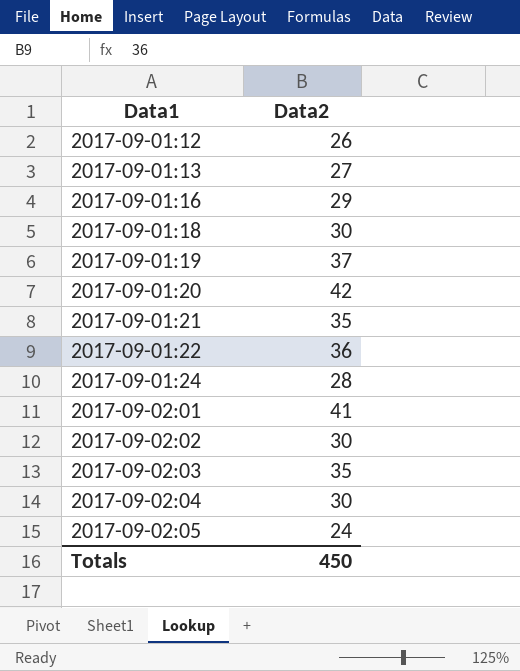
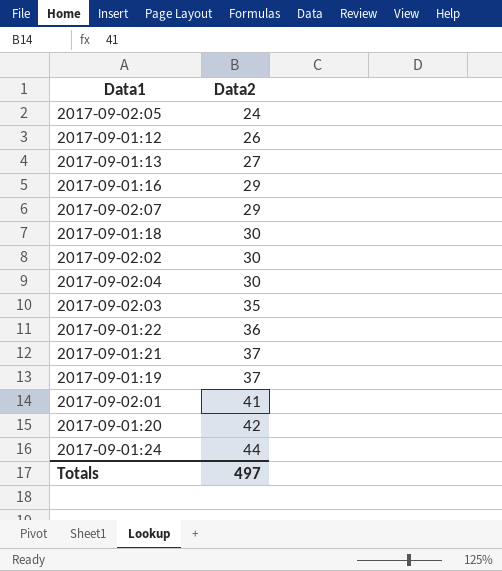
row order: Data1 ascending -> Data2 ascending
row 2017-09-02:07: none -> 29
2017-09-01:21 | Data2: 35 -> 37
2017-09-01:24 | Data2: 28 -> 44
Totals | Data2: 450 -> 497

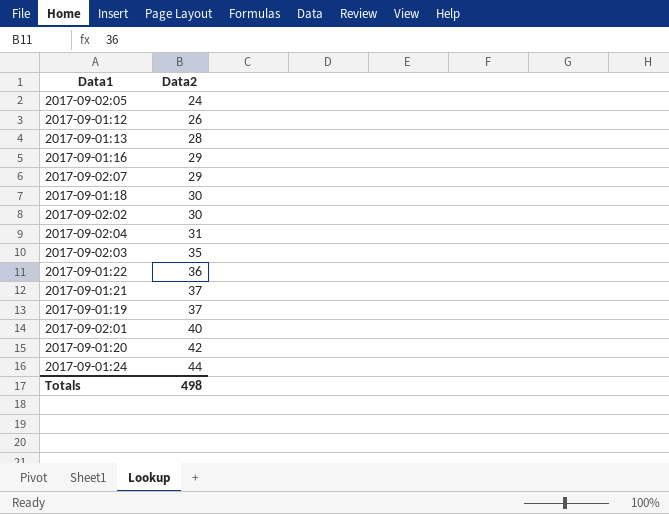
2017-09-01:13 | Data2: 27 -> 28
2017-09-02:04 | Data2: 30 -> 31
2017-09-02:01 | Data2: 41 -> 40
Totals | Data2: 497 -> 498

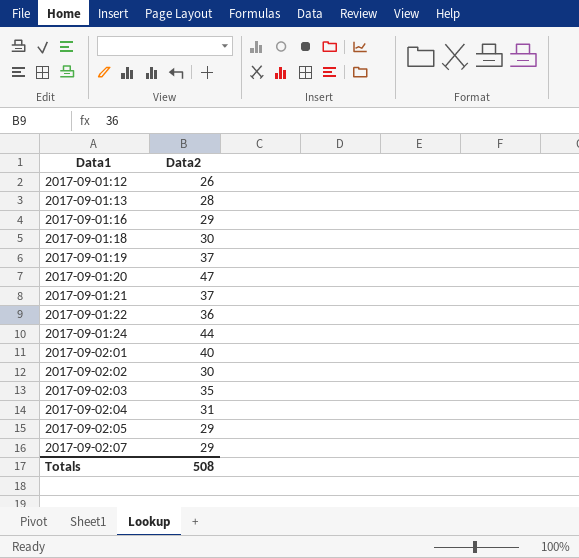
row order: Data2 ascending -> Data1 ascending
2017-09-01:20 | Data2: 42 -> 47
2017-09-02:05 | Data2: 24 -> 29
Totals | Data2: 498 -> 508

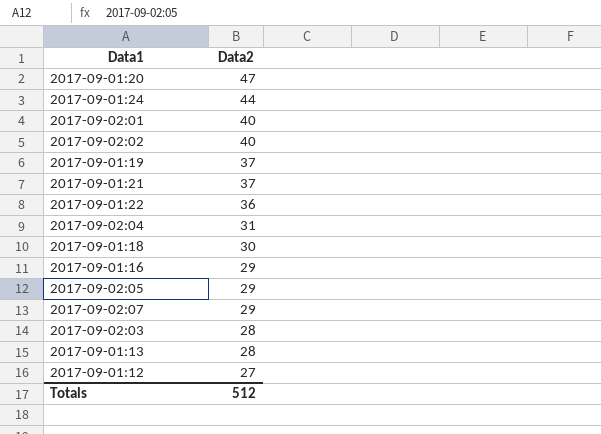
row order: Data1 ascending -> Data2 descending
2017-09-02:02 | Data2: 30 -> 40
2017-09-02:03 | Data2: 35 -> 28
2017-09-01:12 | Data2: 26 -> 27
Totals | Data2: 508 -> 512

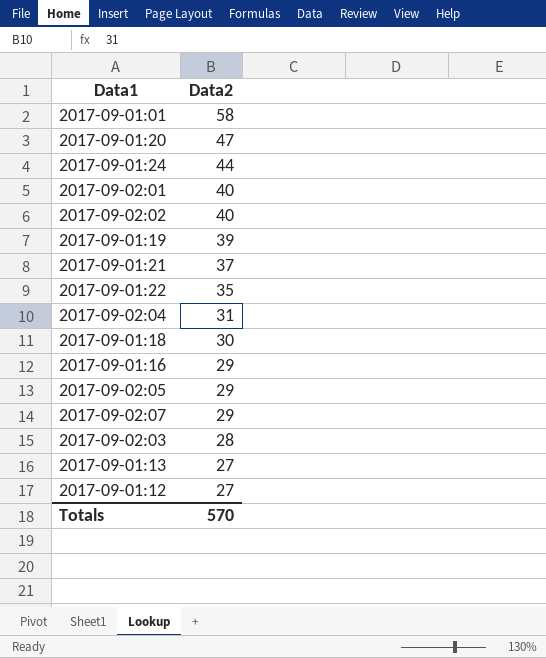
row 2017-09-01:01: none -> 58
2017-09-01:19 | Data2: 37 -> 39
2017-09-01:22 | Data2: 36 -> 35
2017-09-01:13 | Data2: 28 -> 27
Totals | Data2: 512 -> 570

